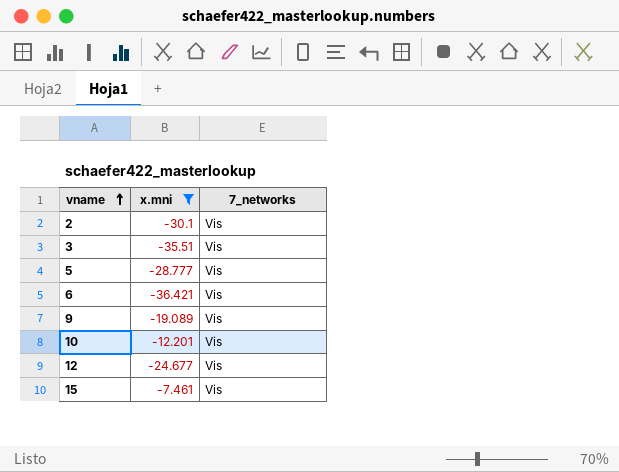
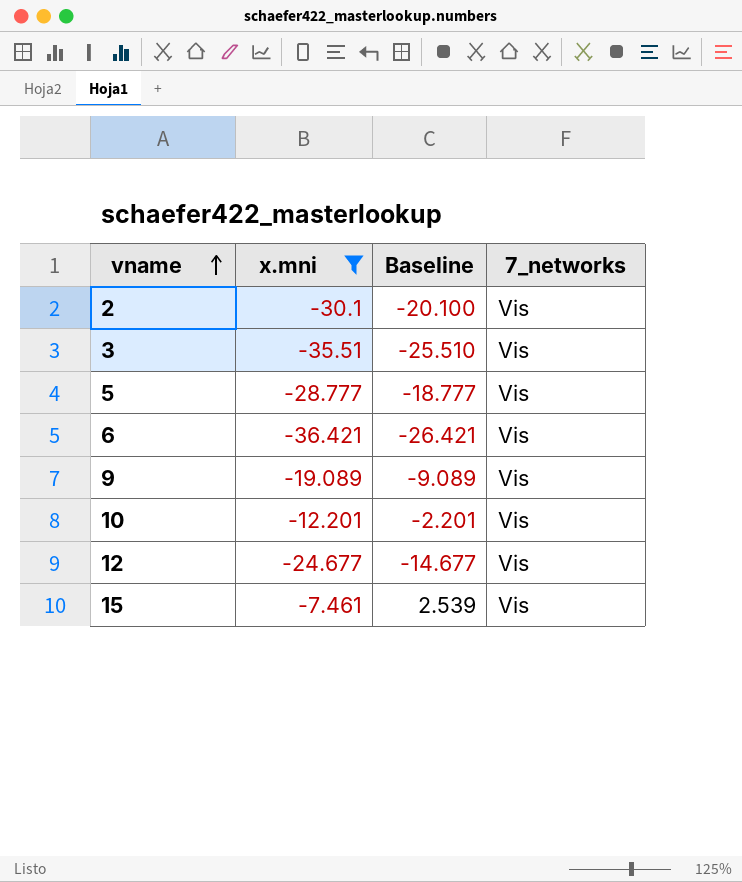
column Baseline | formula: none -> [x.mni] + 10

